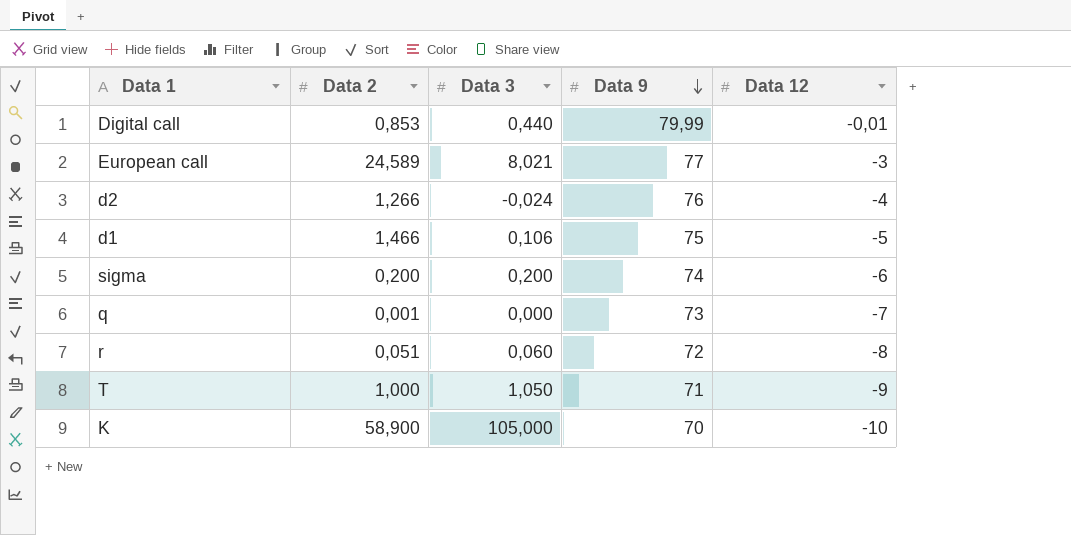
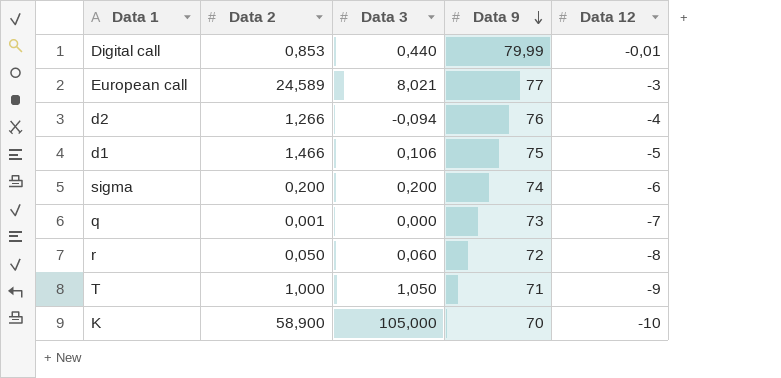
d2 | Data 3: -0,024 -> -0,094
r | Data 2: 0,051 -> 0,050

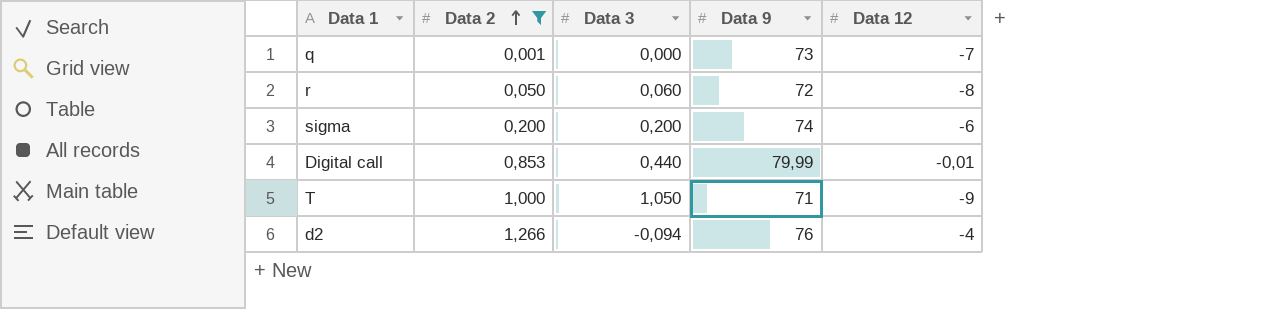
filter: none -> Data 2 <= 1,266
row order: Data 9 descending -> Data 2 ascending

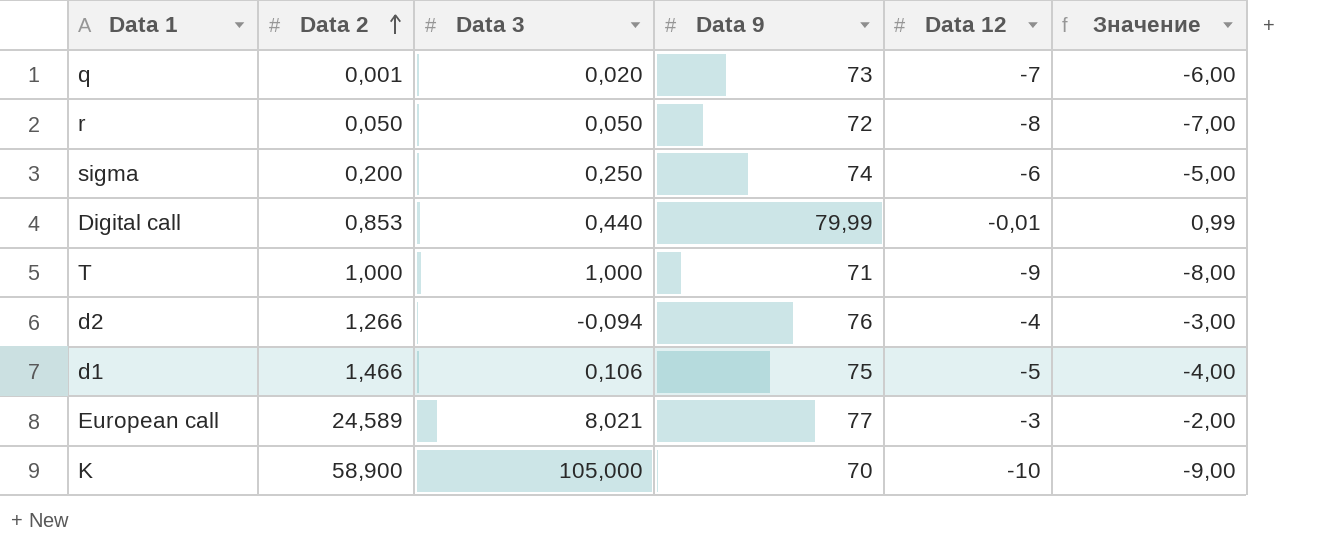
filter: Data 2 <= 1,266 -> none
column Значение | formula: none -> [Data 12] + 1
q | Data 3: 0,000 -> 0,020
r | Data 3: 0,060 -> 0,050
sigma | Data 3: 0,200 -> 0,250
T | Data 3: 1,050 -> 1,000

